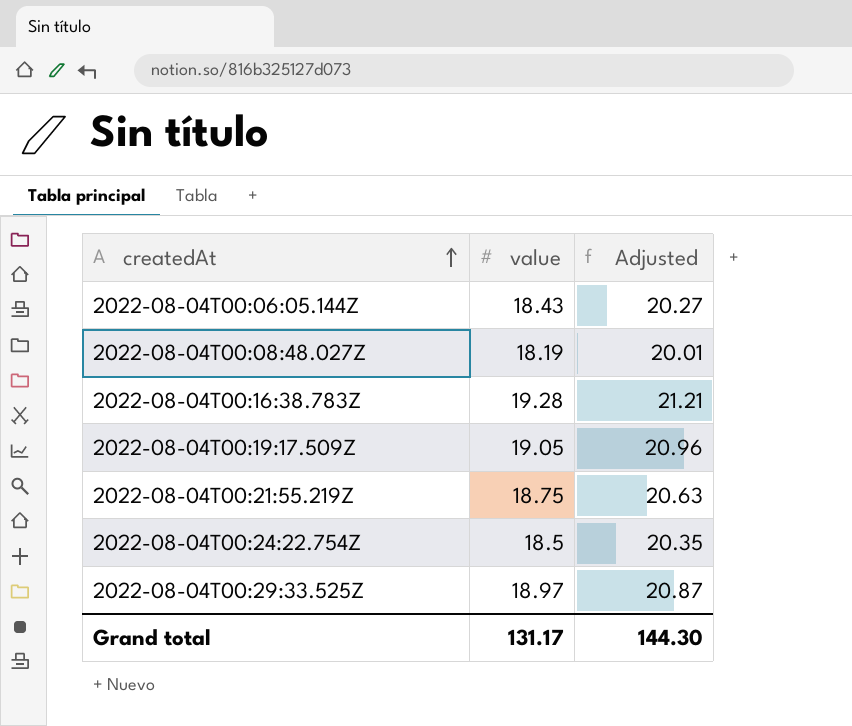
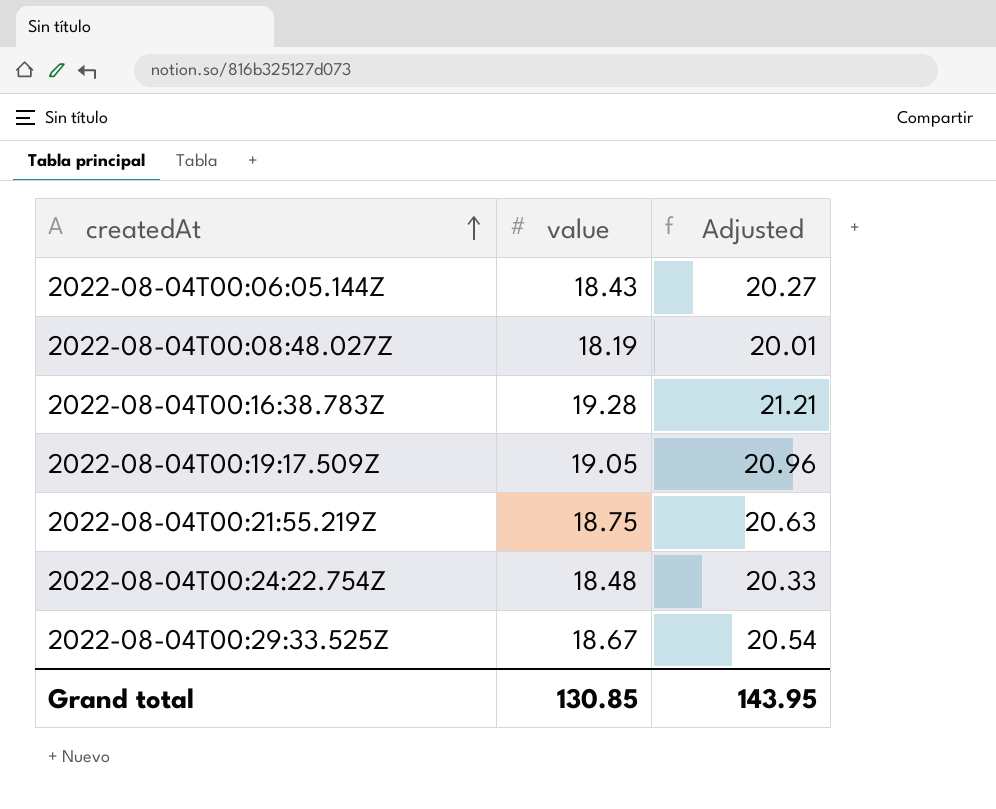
2022-08-04T00:24:22.754Z | value: 18.5 -> 18.48
2022-08-04T00:24:22.754Z | Adjusted: 20.35 -> 20.33
2022-08-04T00:29:33.525Z | value: 18.97 -> 18.67
2022-08-04T00:29:33.525Z | Adjusted: 20.87 -> 20.54
Grand total | value: 131.17 -> 130.85
Grand total | Adjusted: 144.30 -> 143.95

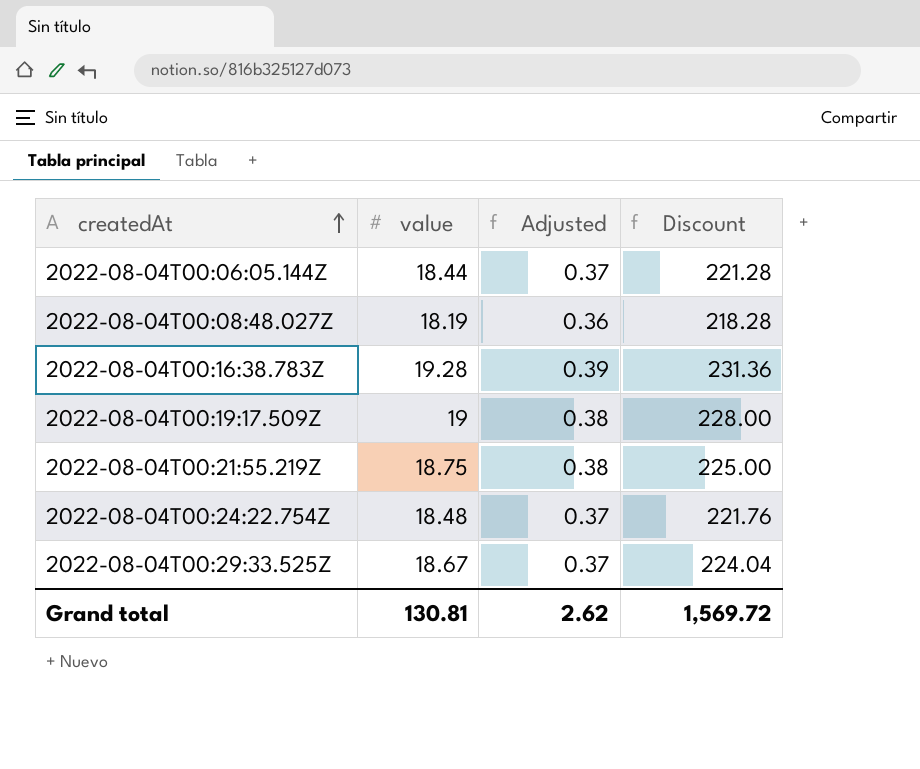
column Adjusted | formula: [value] * 1.1 -> [value] * 0.02
column Discount | formula: none -> [value] * 12
2022-08-04T00:06:05.144Z | value: 18.43 -> 18.44
2022-08-04T00:19:17.509Z | value: 19.05 -> 19
Grand total | value: 130.85 -> 130.81
Grand total | Adjusted: 143.95 -> 2.62

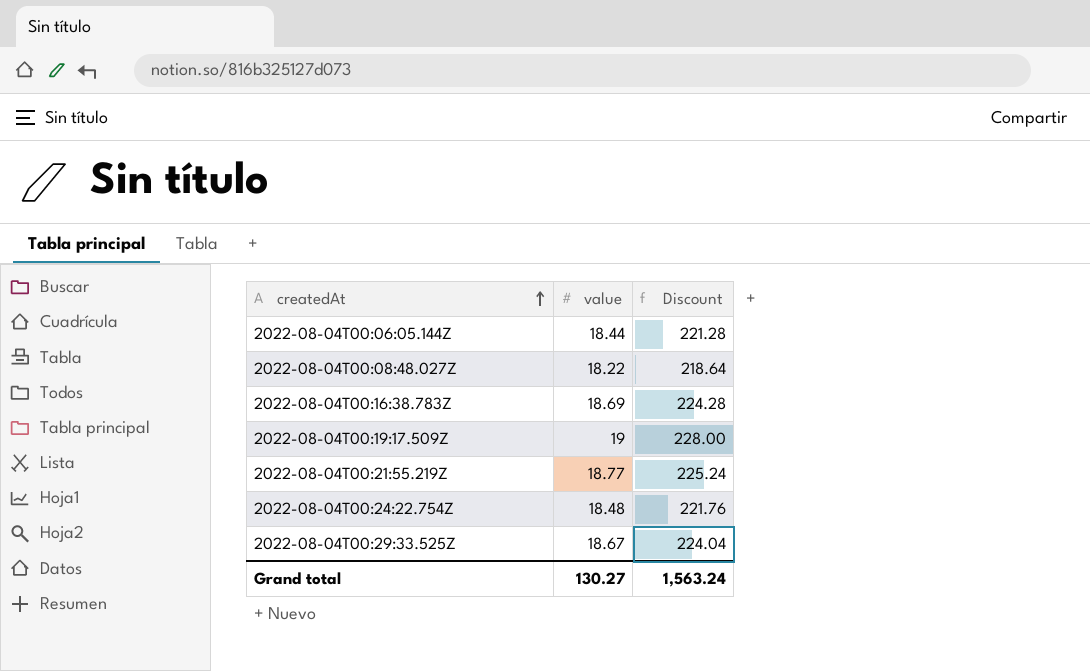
column Adjusted | formula: [value] * 0.02 -> none
2022-08-04T00:08:48.027Z | value: 18.19 -> 18.22
2022-08-04T00:08:48.027Z | Discount: 218.28 -> 218.64
2022-08-04T00:16:38.783Z | value: 19.28 -> 18.69
2022-08-04T00:16:38.783Z | Discount: 231.36 -> 224.28
2022-08-04T00:21:55.219Z | value: 18.75 -> 18.77
2022-08-04T00:21:55.219Z | Discount: 225.00 -> 225.24
Grand total | value: 130.81 -> 130.27
Grand total | Discount: 1,569.72 -> 1,563.24

